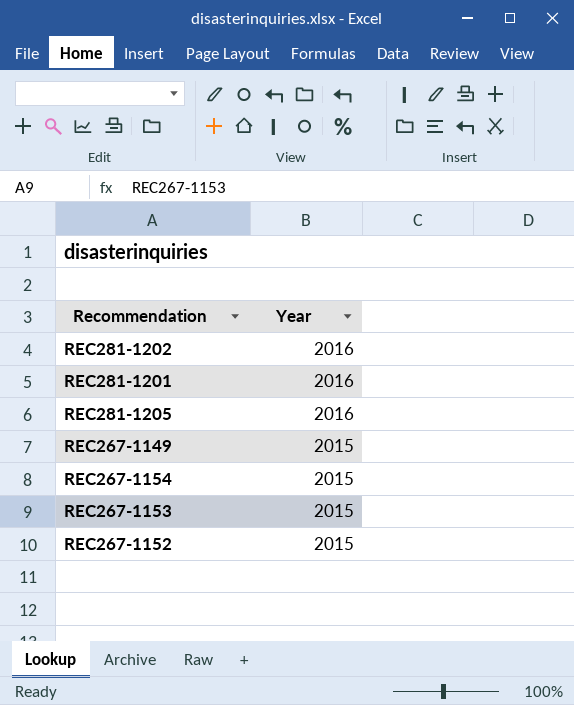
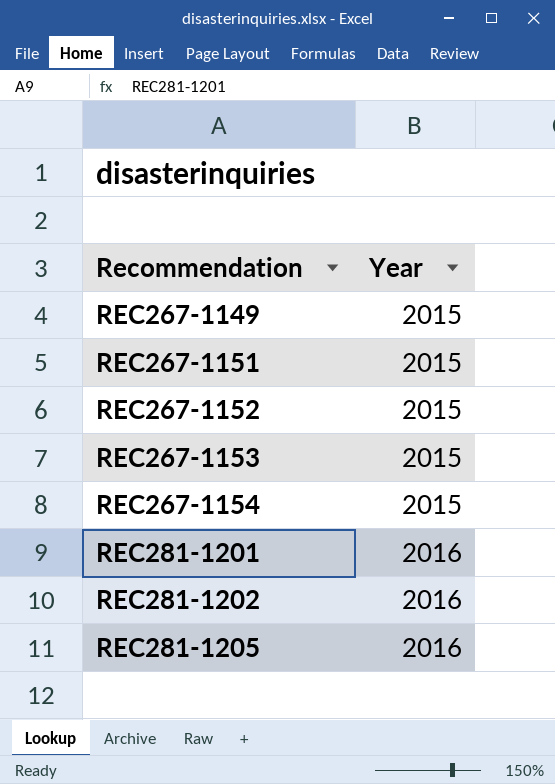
row order: Year descending -> Recommendation ascending
row REC267-1151: none -> 2015

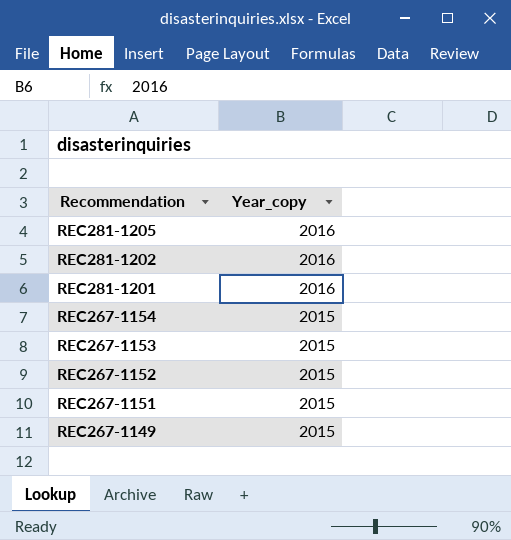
row order: Recommendation ascending -> Recommendation descending
column name: Year -> Year_copy

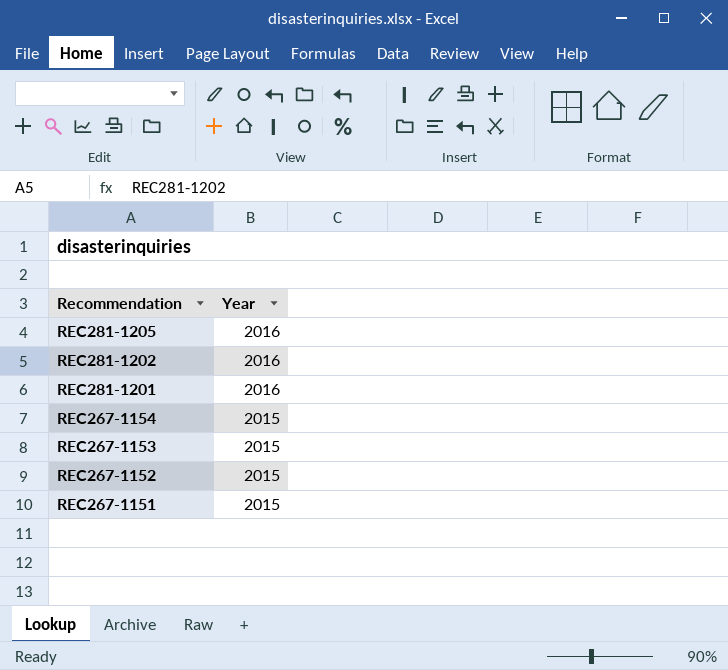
column name: Year_copy -> Year
row REC267-1149: 2015 -> none

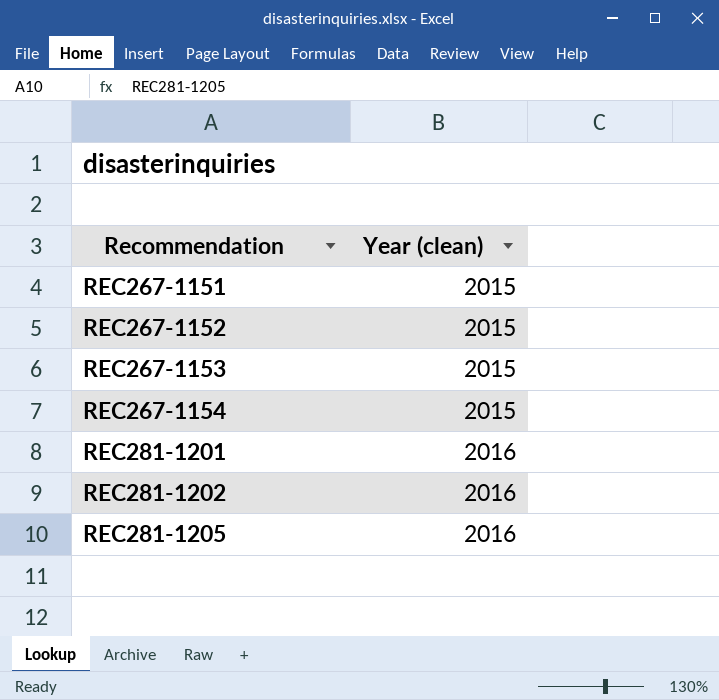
row order: Recommendation descending -> Recommendation ascending
column name: Year -> Year (clean)

